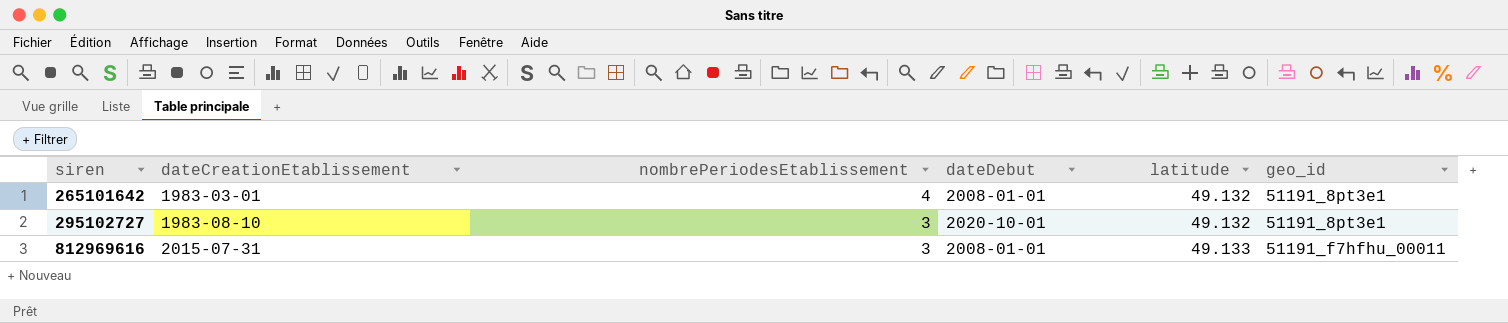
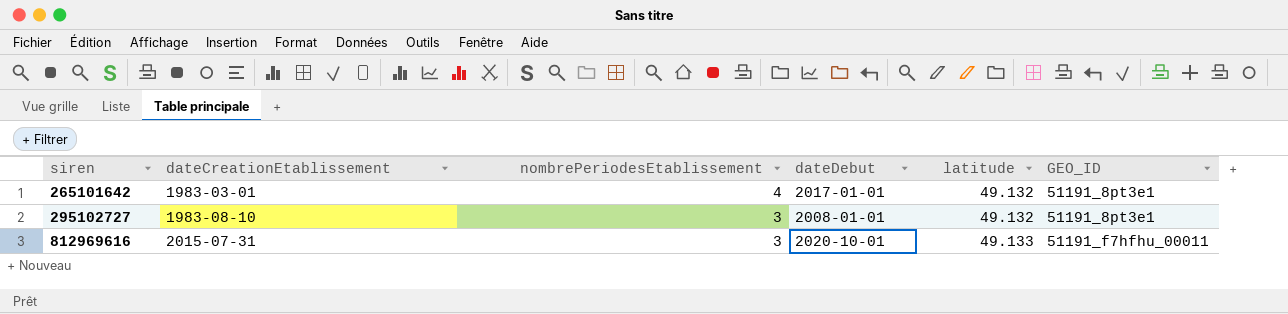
column name: geo_id -> GEO_ID
265101642 | dateDebut: 2008-01-01 -> 2017-01-01
295102727 | dateDebut: 2020-10-01 -> 2008-01-01
812969616 | dateDebut: 2008-01-01 -> 2020-10-01

